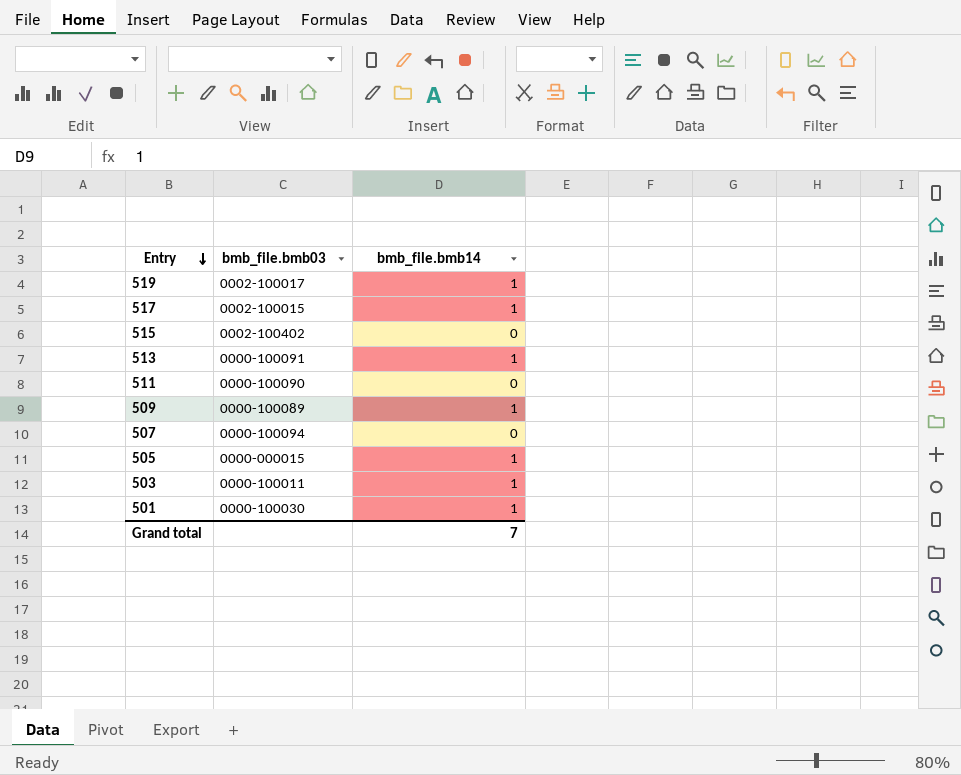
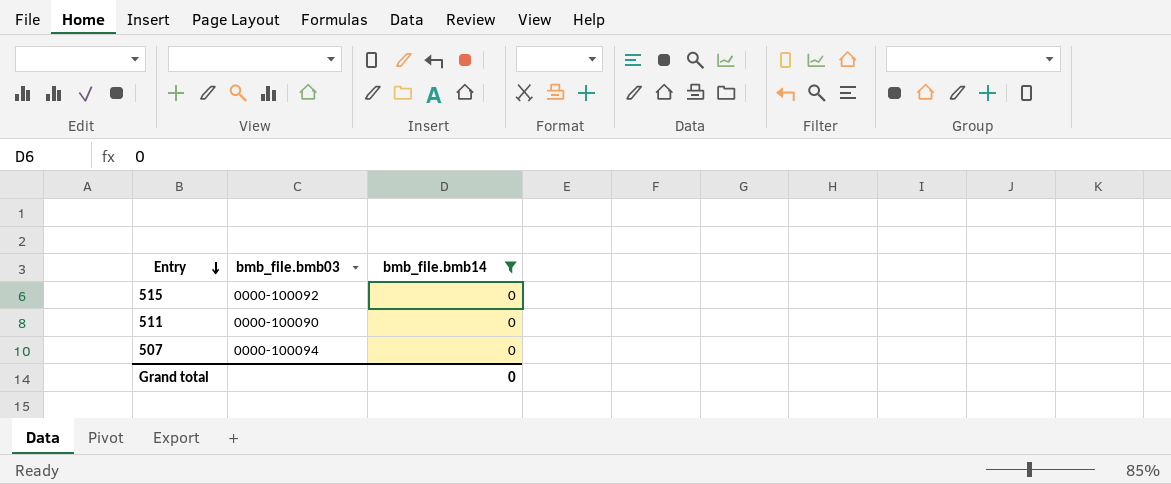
filter: none -> bmb_file.bmb14 = 0
515 | bmb_file.bmb03: 0002-100402 -> 0000-100092
Grand total | bmb_file.bmb14: 7 -> 0

